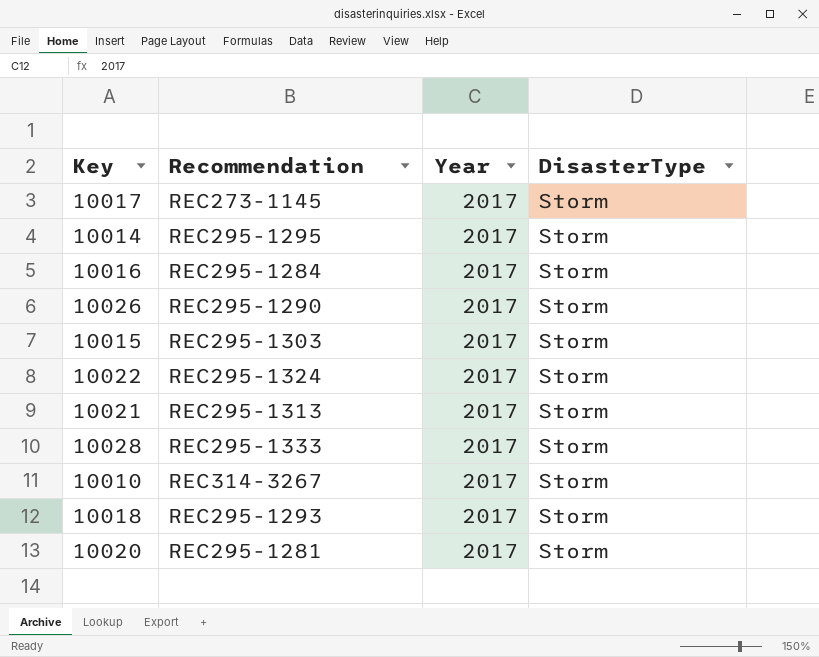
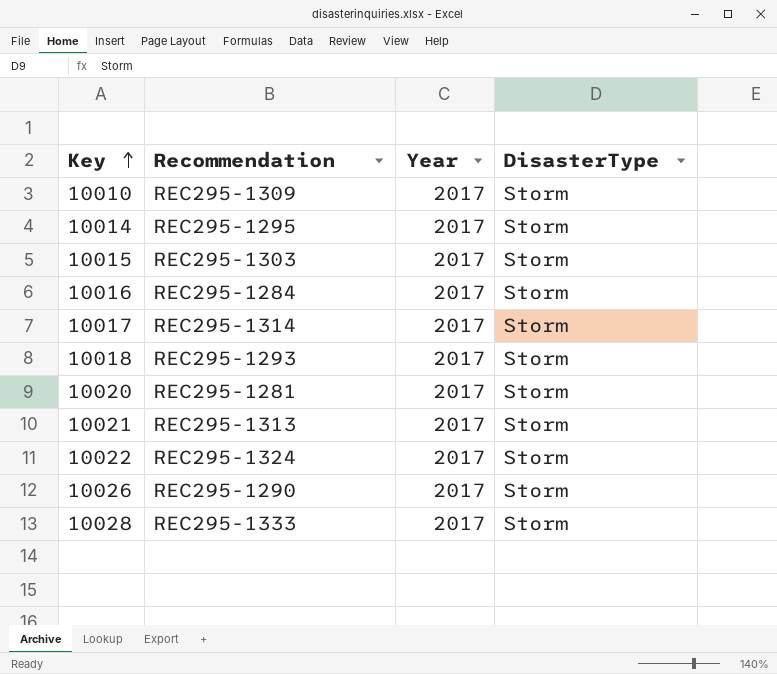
row order: none -> Key ascending
10010 | Recommendation: REC314-3267 -> REC295-1309
10017 | Recommendation: REC273-1145 -> REC295-1314

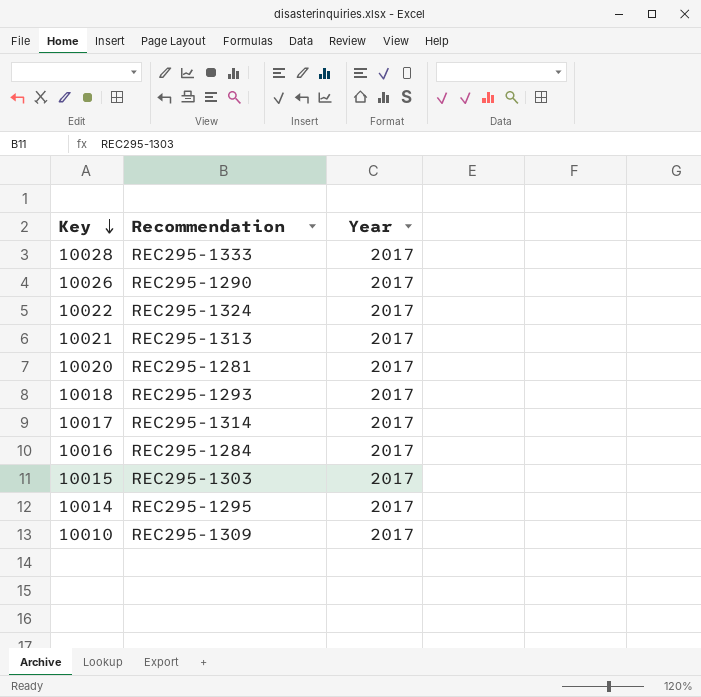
row order: Key ascending -> Key descending
column DisasterType | position: 4 -> none

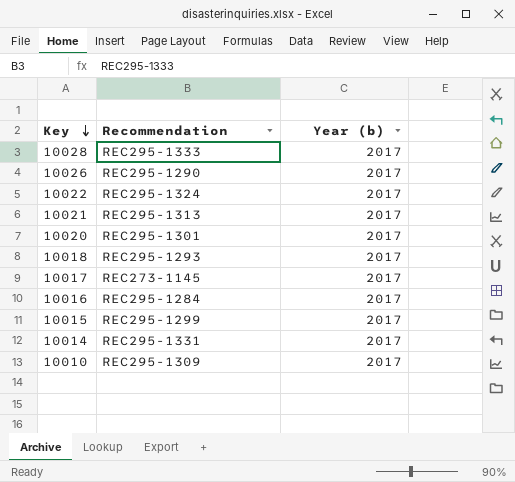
column name: Year -> Year (b)
10020 | Recommendation: REC295-1281 -> REC295-1301
10017 | Recommendation: REC295-1314 -> REC273-1145
10015 | Recommendation: REC295-1303 -> REC295-1299
10014 | Recommendation: REC295-1295 -> REC295-1331

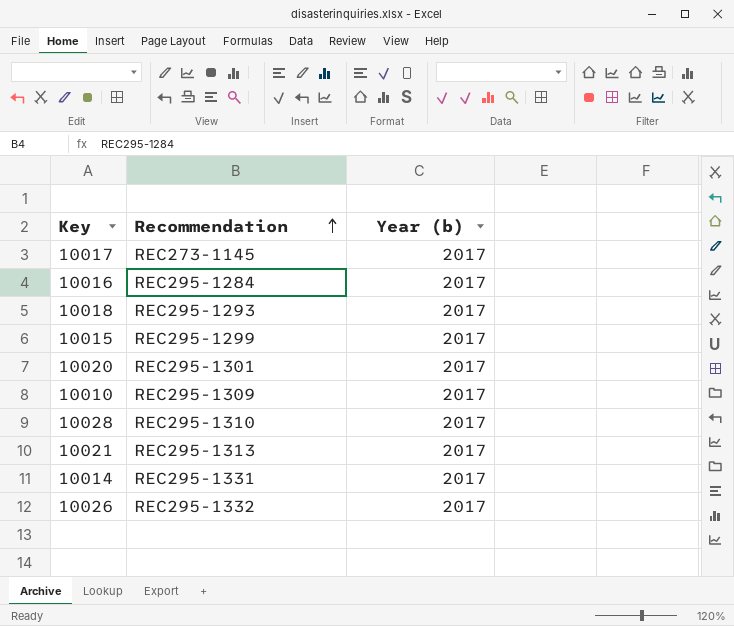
row order: Key descending -> Recommendation ascending
row 10022: REC295-1324 | 2017 -> none
10028 | Recommendation: REC295-1333 -> REC295-1310
10026 | Recommendation: REC295-1290 -> REC295-1332

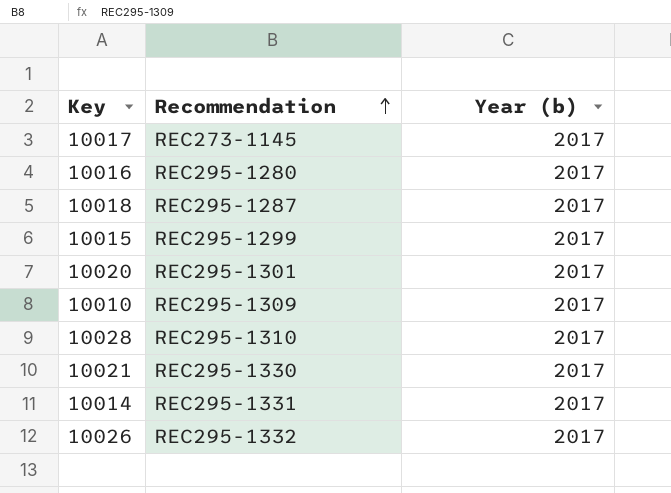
10016 | Recommendation: REC295-1284 -> REC295-1280
10018 | Recommendation: REC295-1293 -> REC295-1287
10021 | Recommendation: REC295-1313 -> REC295-1330

